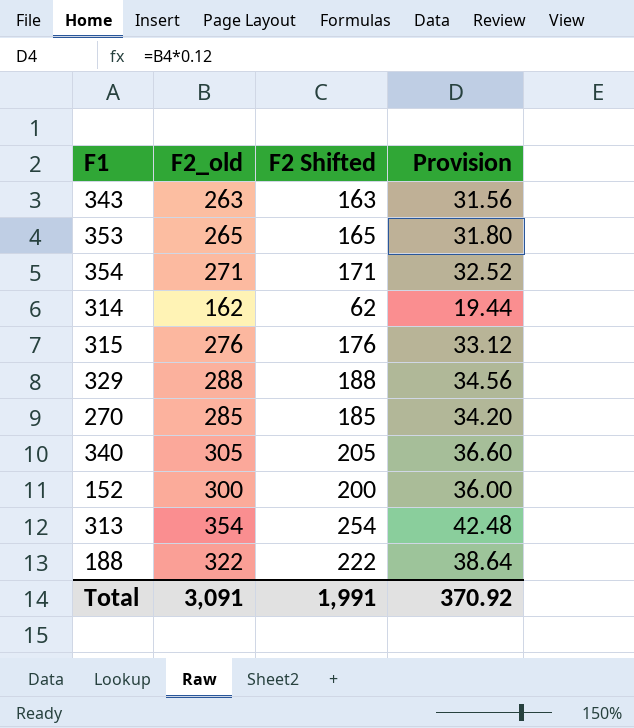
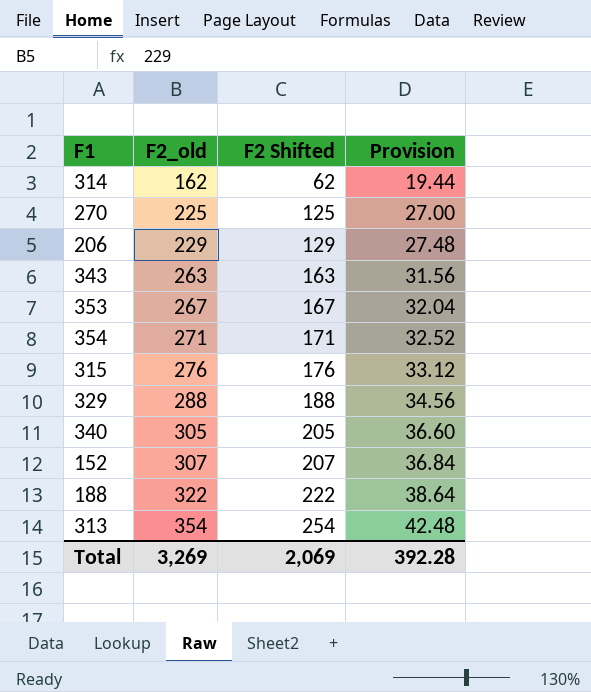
row order: none -> F2_old ascending
270 | F2_old: 285 -> 225
270 | F2 Shifted: 185 -> 125
270 | Provision: 34.20 -> 27.00
row 206: none -> 229 | 129 | 27.48
353 | F2_old: 265 -> 267
353 | F2 Shifted: 165 -> 167
353 | Provision: 31.80 -> 32.04
152 | F2_old: 300 -> 307
152 | F2 Shifted: 200 -> 207
152 | Provision: 36.00 -> 36.84
Total | F2_old: 3,091 -> 3,269
Total | F2 Shifted: 1,991 -> 2,069
Total | Provision: 370.92 -> 392.28

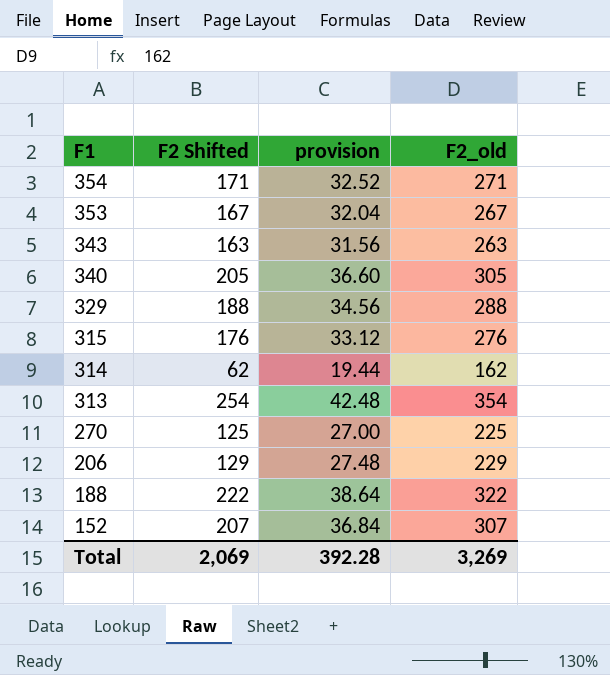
row order: F2_old ascending -> F1 descending
column name: Provision -> provision
column F2_old | position: 2 -> 4

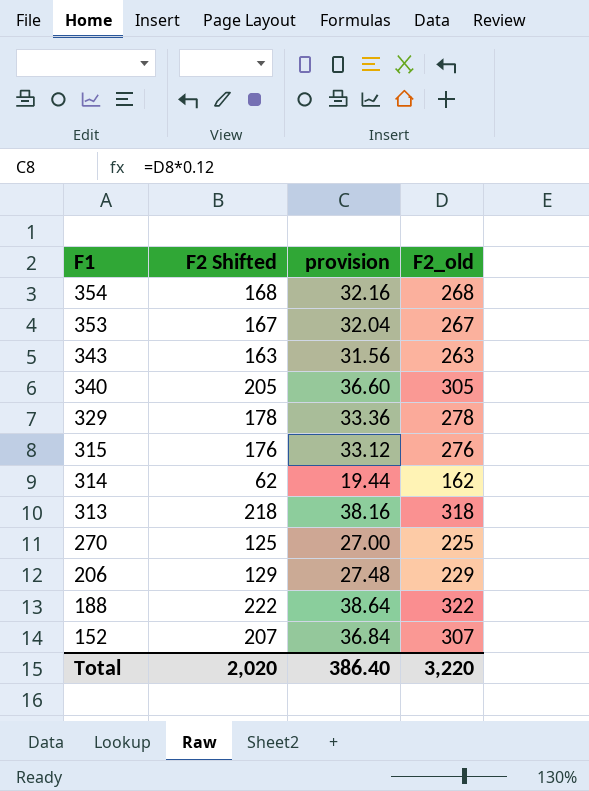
354 | F2 Shifted: 171 -> 168
354 | provision: 32.52 -> 32.16
354 | F2_old: 271 -> 268
329 | F2 Shifted: 188 -> 178
329 | provision: 34.56 -> 33.36
329 | F2_old: 288 -> 278
313 | F2 Shifted: 254 -> 218
313 | provision: 42.48 -> 38.16
313 | F2_old: 354 -> 318
Total | F2 Shifted: 2,069 -> 2,020
Total | provision: 392.28 -> 386.40
Total | F2_old: 3,269 -> 3,220

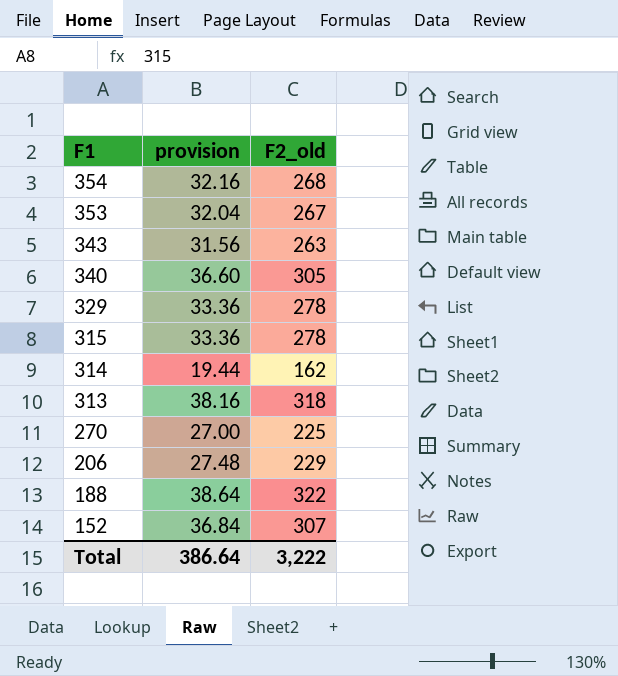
column F2 Shifted | formula: [F2_old] - 100 -> none
315 | provision: 33.12 -> 33.36
315 | F2_old: 276 -> 278
Total | provision: 386.40 -> 386.64
Total | F2_old: 3,220 -> 3,222

